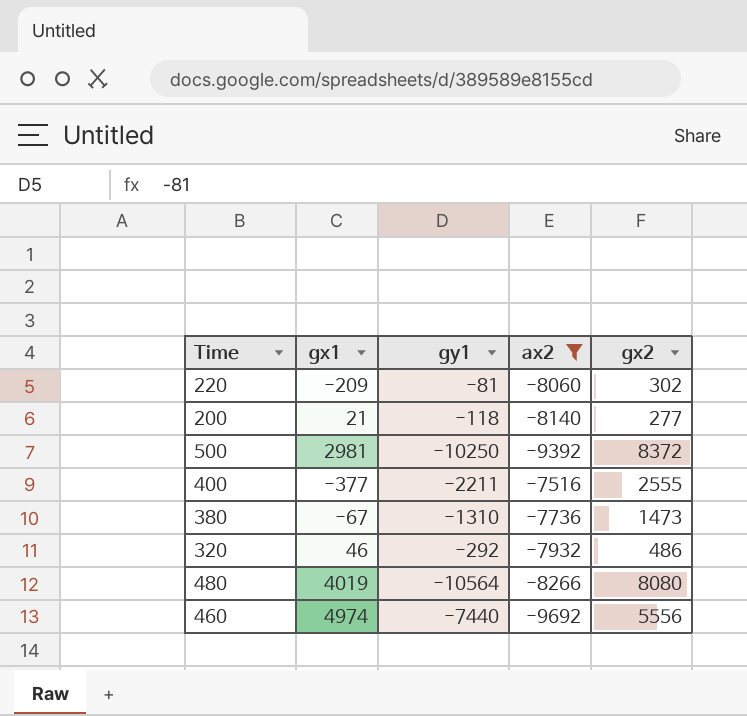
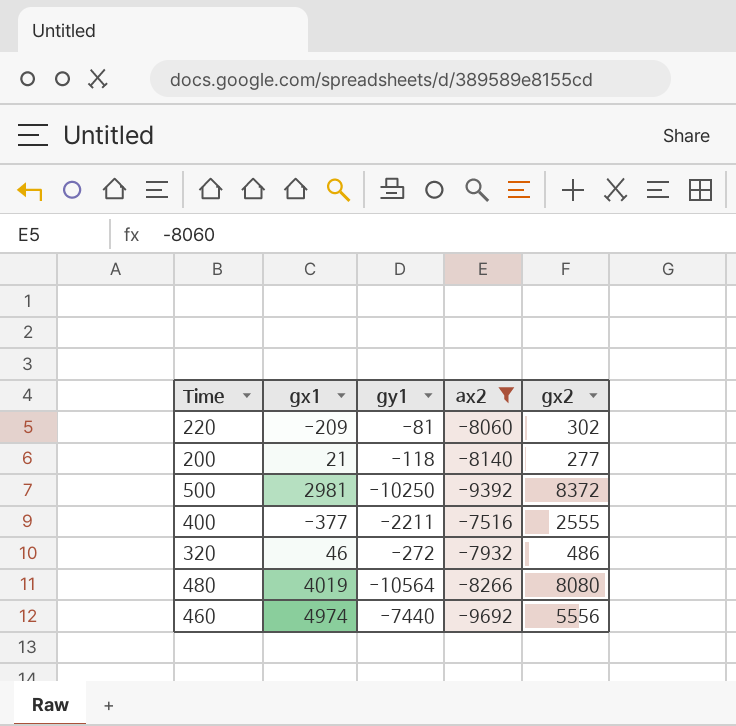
row 380: -67 | -1310 | -7736 | 1473 -> none
320 | gy1: -292 -> -272

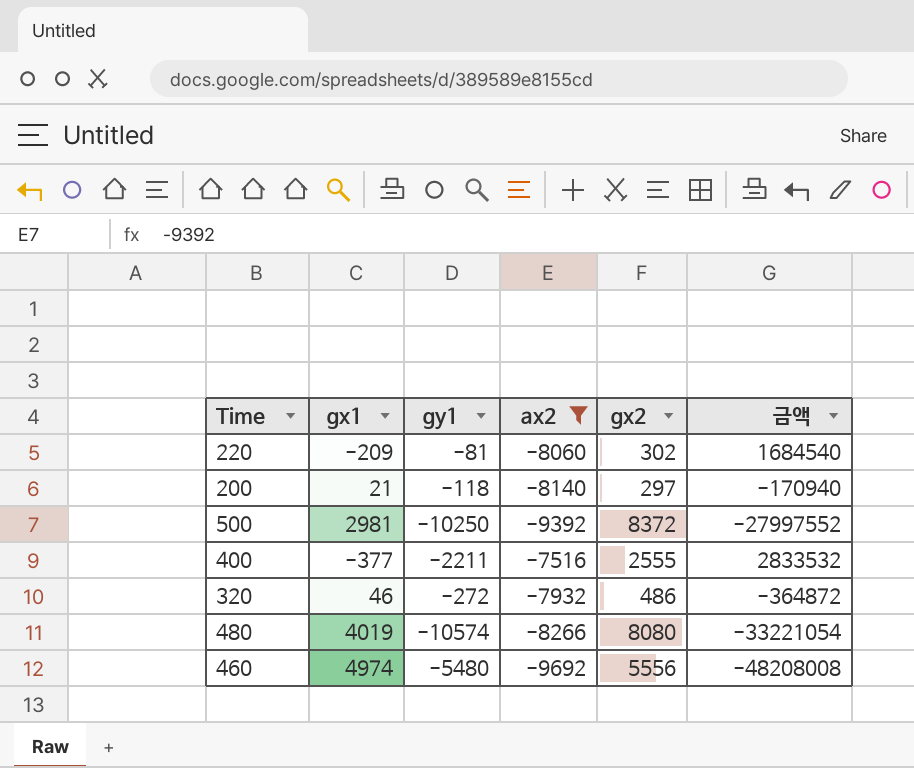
column 금액 | formula: none -> [gx1] * [ax2]
200 | gx2: 277 -> 297
480 | gy1: -10564 -> -10574
460 | gy1: -7440 -> -5480

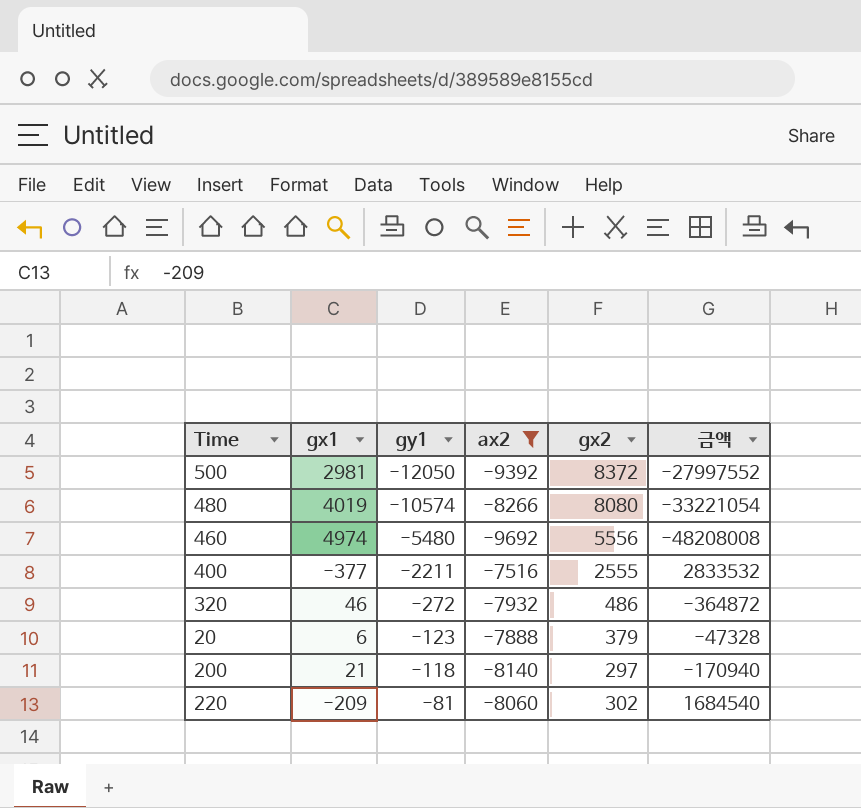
row order: none -> gy1 ascending
500 | gy1: -10250 -> -12050
row 20: none -> 6 | -123 | -7888 | 379 | -47328

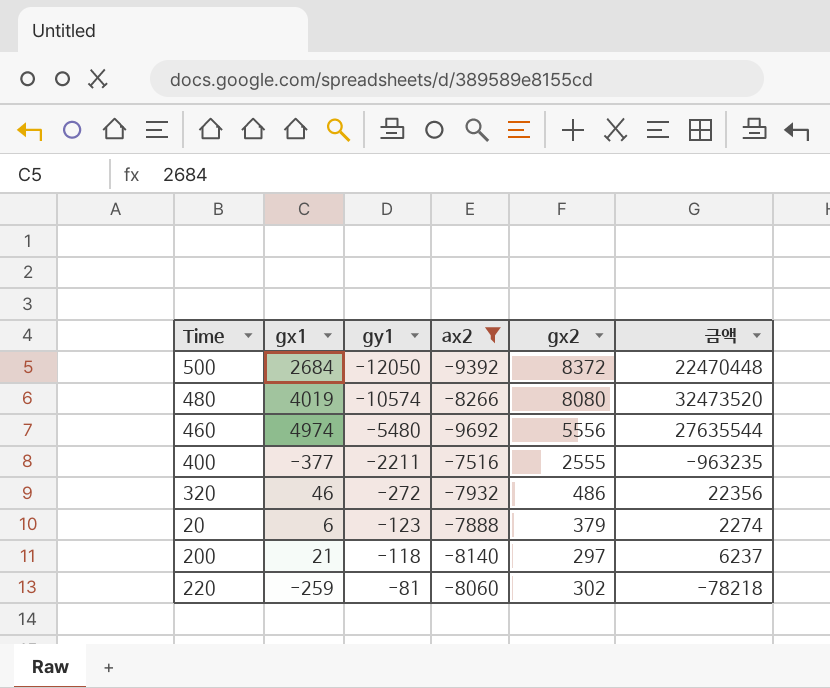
column 금액 | formula: [gx1] * [ax2] -> [gx1] * [gx2]
500 | gx1: 2981 -> 2684
220 | gx1: -209 -> -259

